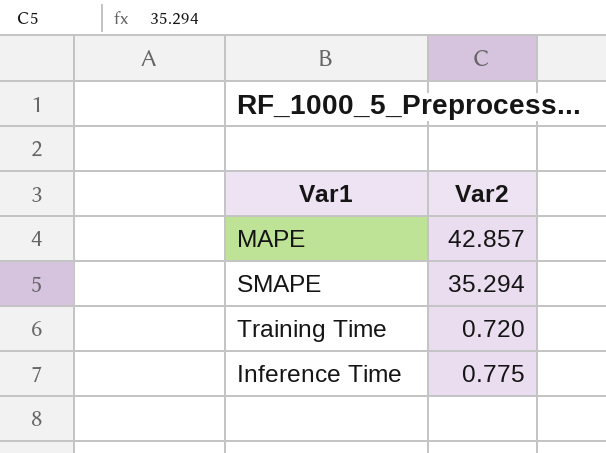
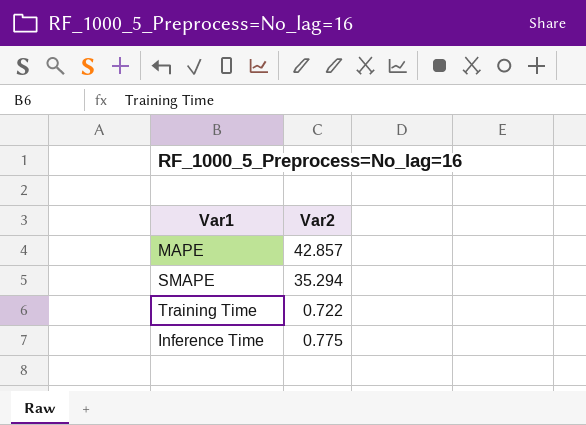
Training Time | Var2: 0.720 -> 0.722

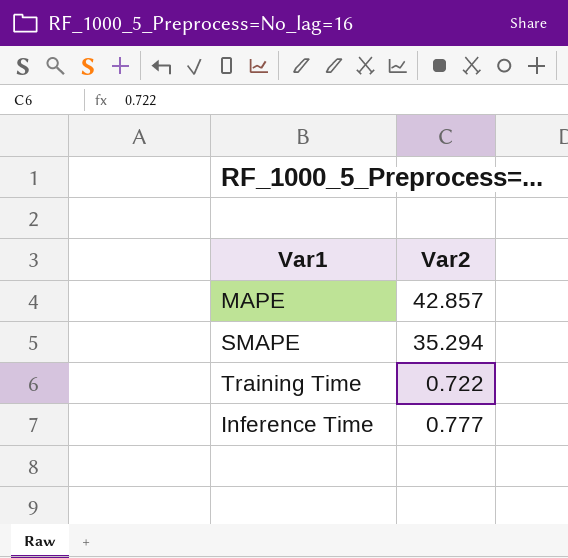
Inference Time | Var2: 0.775 -> 0.777

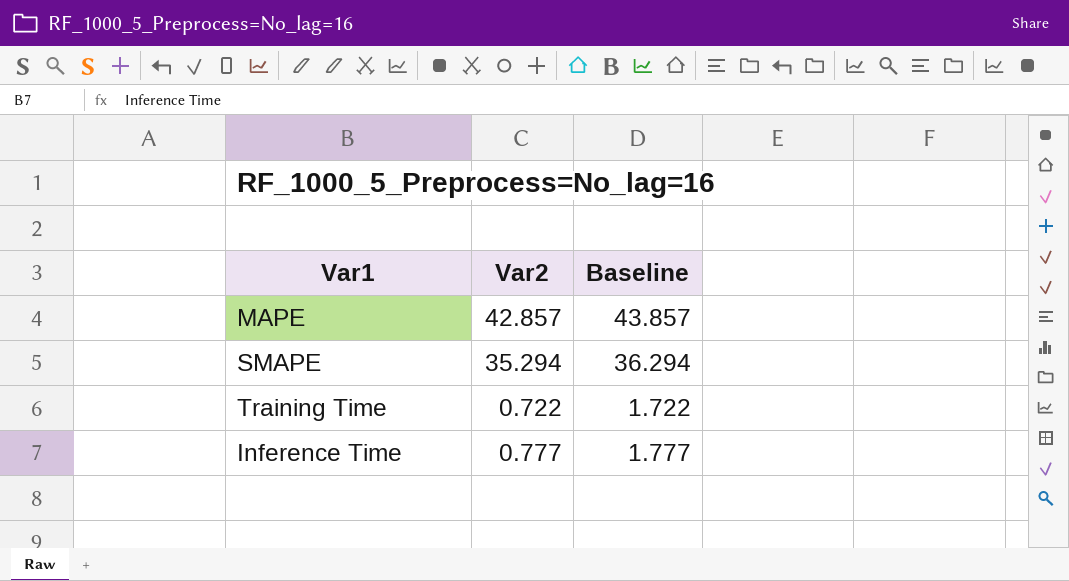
column Baseline | formula: none -> [Var2] + 1

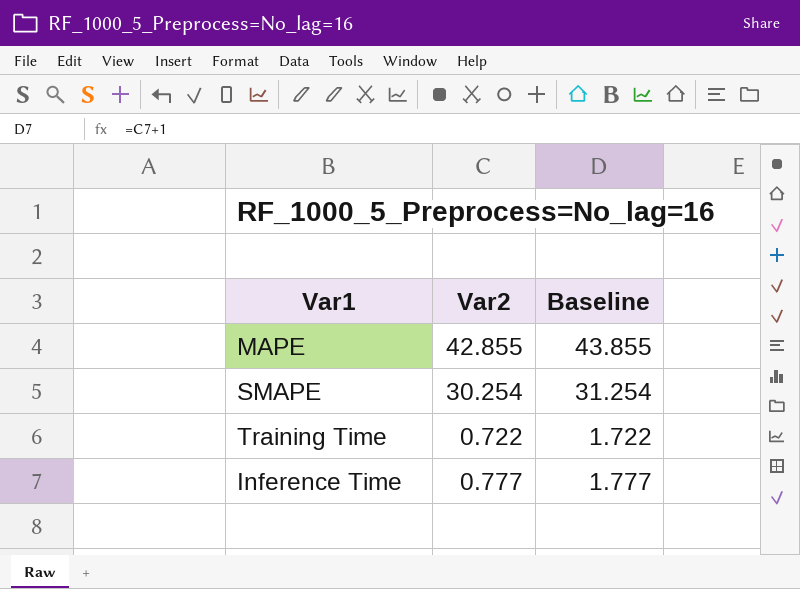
MAPE | Var2: 42.857 -> 42.855
MAPE | Baseline: 43.857 -> 43.855
SMAPE | Var2: 35.294 -> 30.254
SMAPE | Baseline: 36.294 -> 31.254

